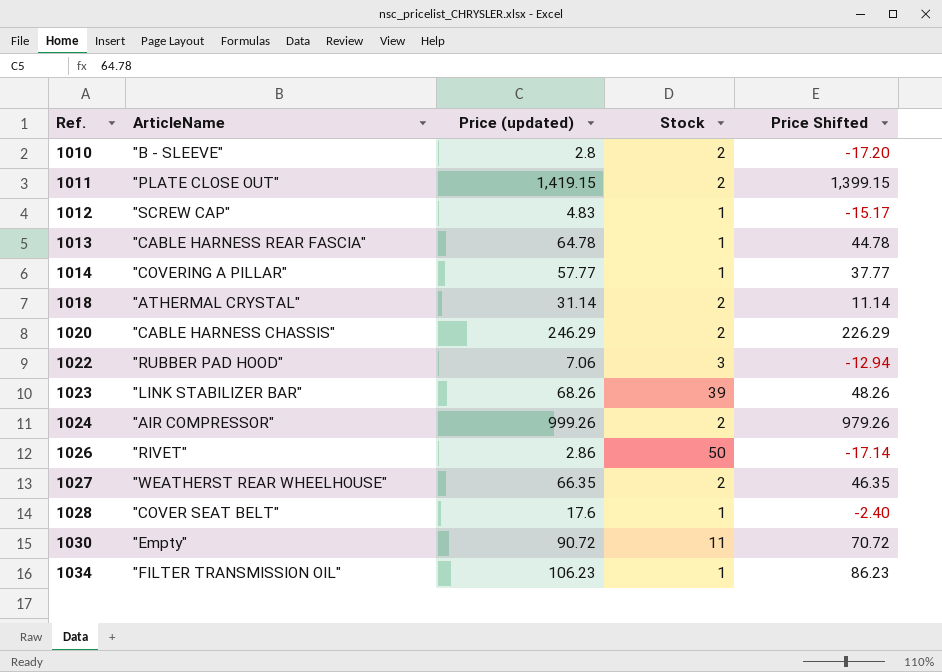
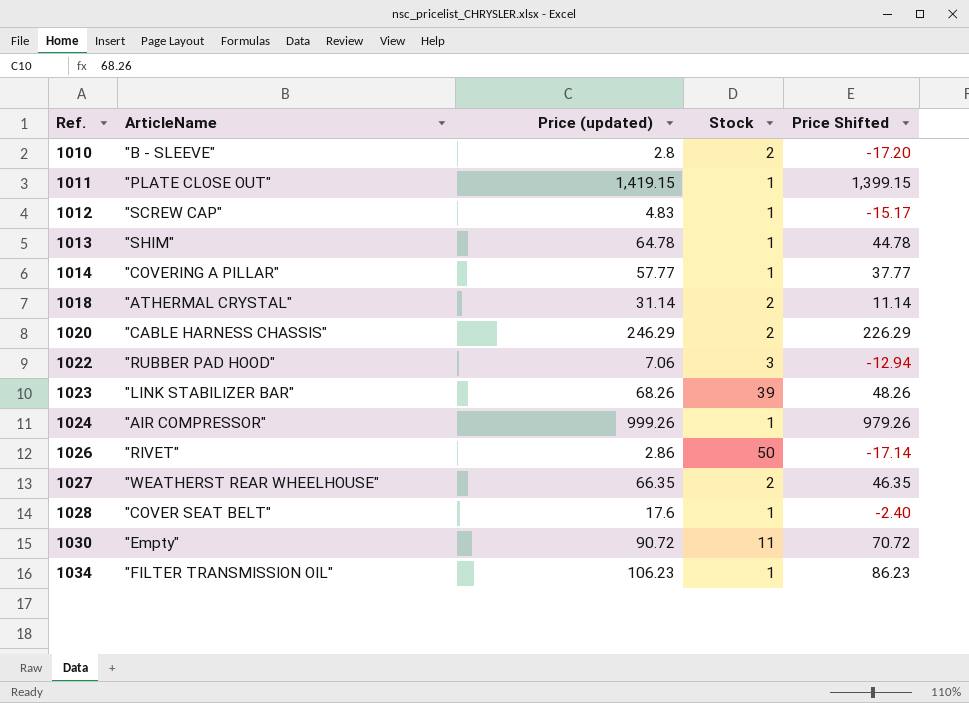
1011 | Stock: 2 -> 1
1013 | ArticleName: "CABLE HARNESS REAR FASCIA" -> "SHIM"
1024 | Stock: 2 -> 1

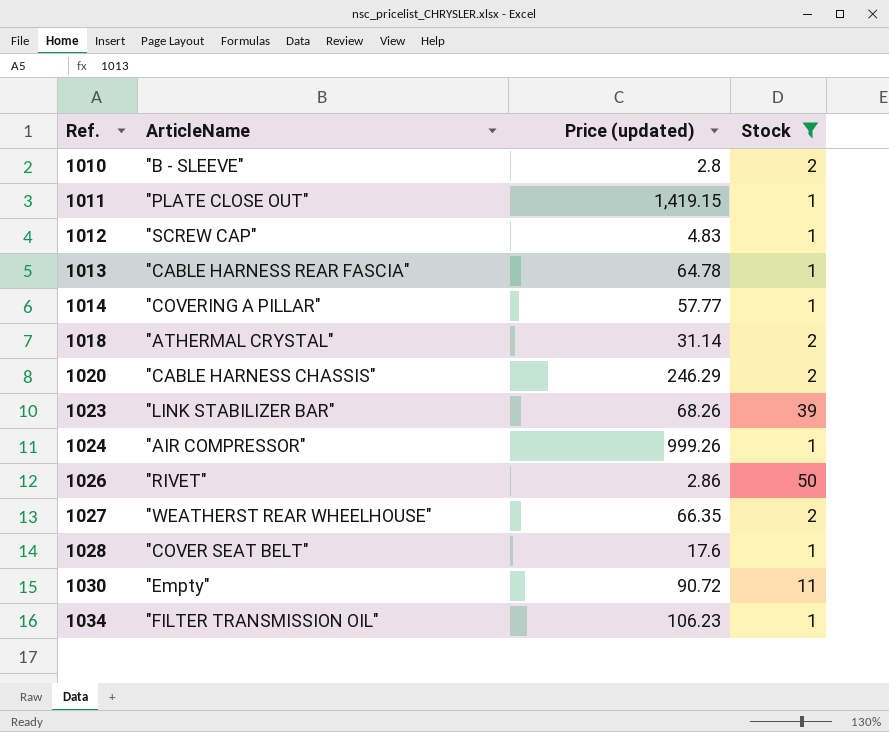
filter: none -> Stock != 3
column Price Shifted | formula: [Price (updated)] - 20 -> none
1013 | ArticleName: "SHIM" -> "CABLE HARNESS REAR FASCIA"

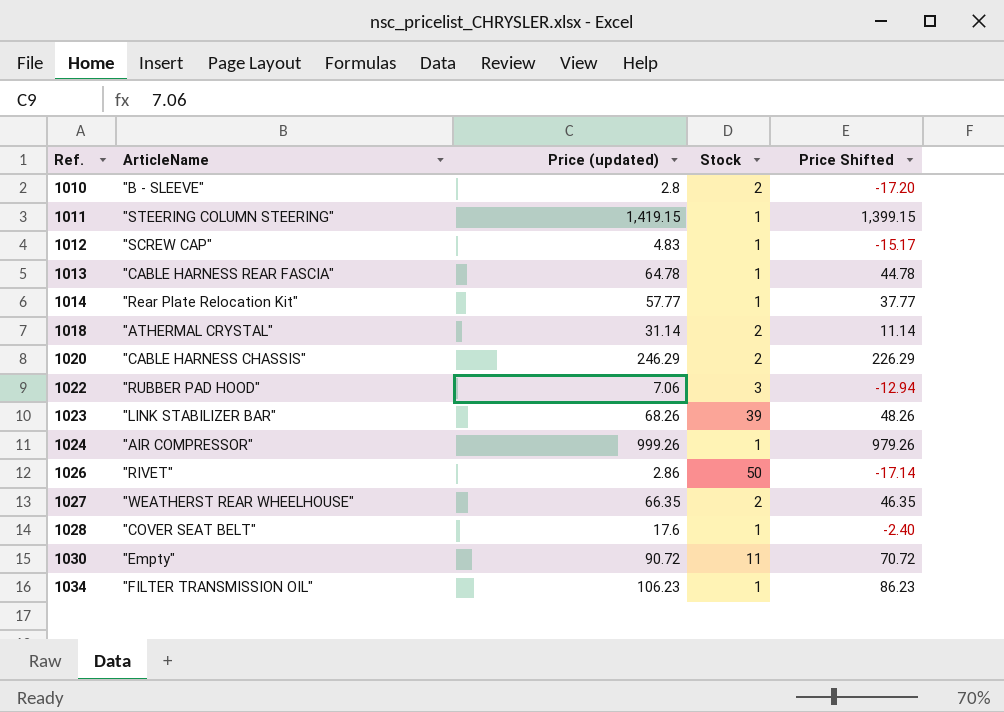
filter: Stock != 3 -> none
column Price Shifted | formula: none -> [Price (updated)] - 20
1011 | ArticleName: "PLATE CLOSE OUT" -> "STEERING COLUMN STEERING"
1014 | ArticleName: "COVERING A PILLAR" -> "Rear Plate Relocation Kit"

